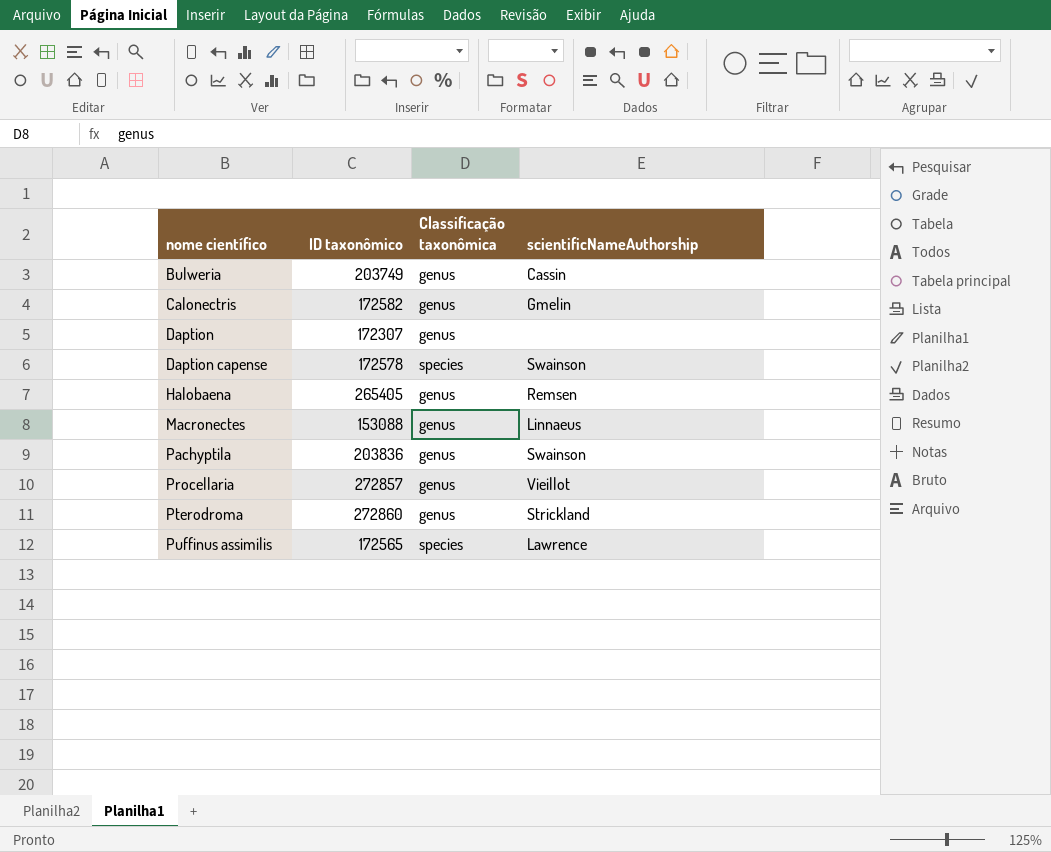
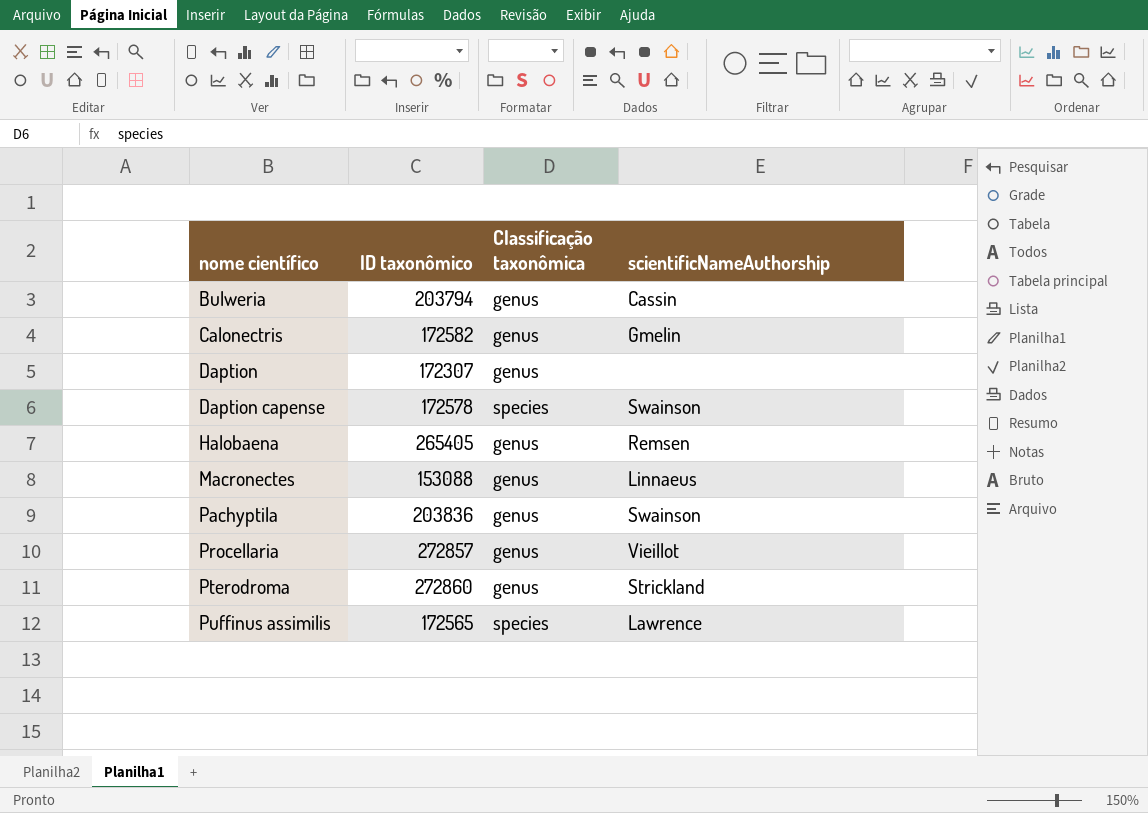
Bulweria | ID taxonômico: 203749 -> 203794

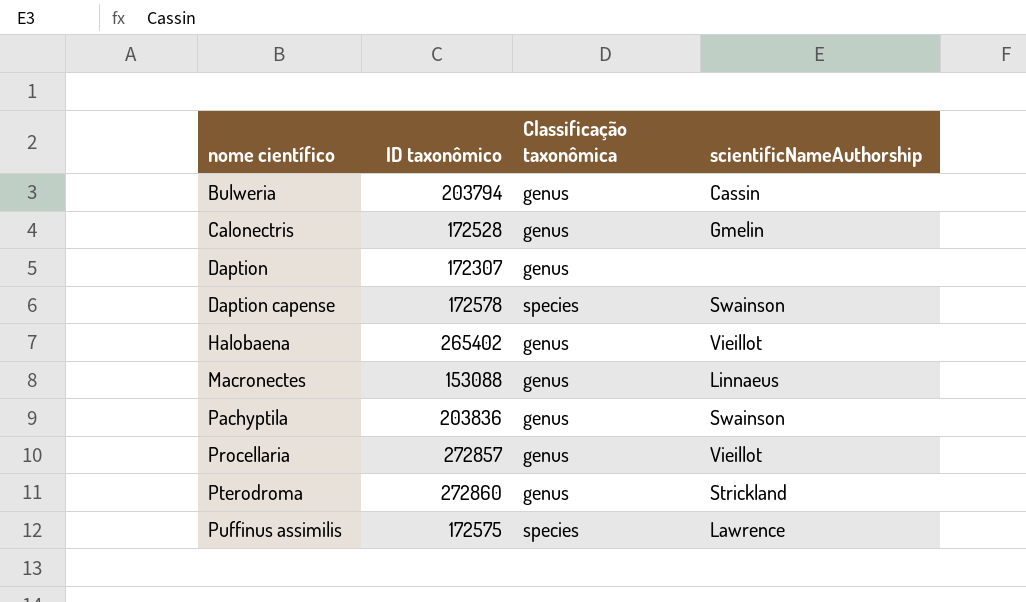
Calonectris | ID taxonômico: 172582 -> 172528
Halobaena | ID taxonômico: 265405 -> 265402
Halobaena | scientificNameAuthorship: Remsen -> Vieillot
Puffinus assimilis | ID taxonômico: 172565 -> 172575

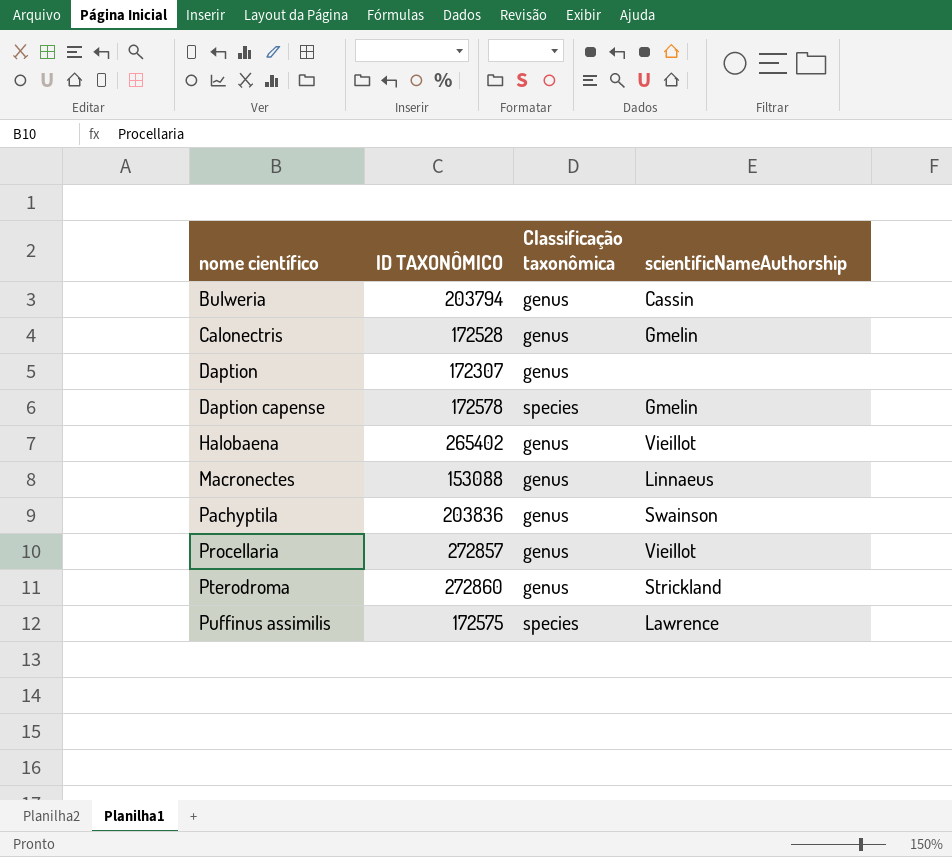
column name: ID taxonômico -> ID TAXONÔMICO
Daption capense | scientificNameAuthorship: Swainson -> Gmelin

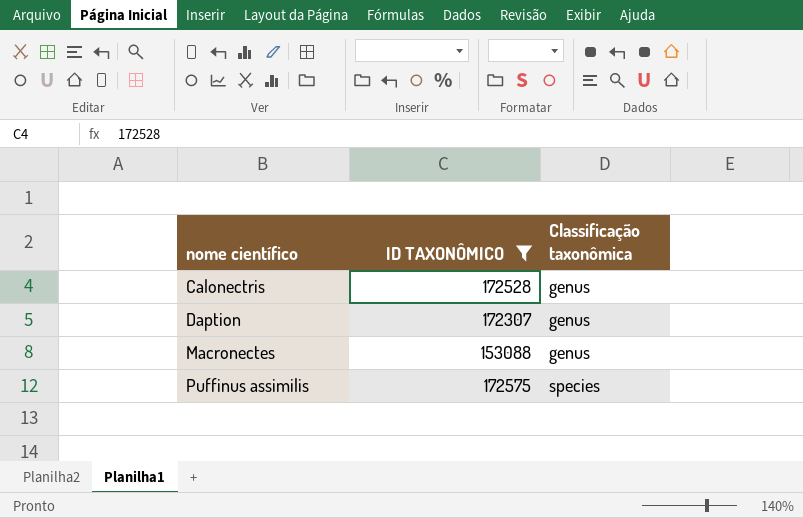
filter: none -> ID TAXONÔMICO <= 172575
column scientificNameAuthorship | position: 4 -> none

